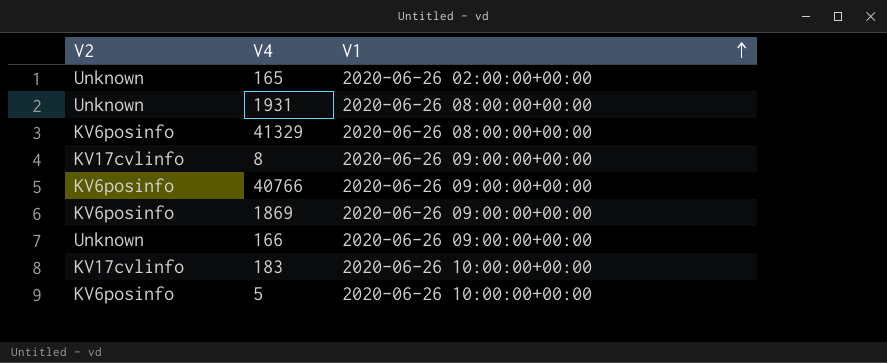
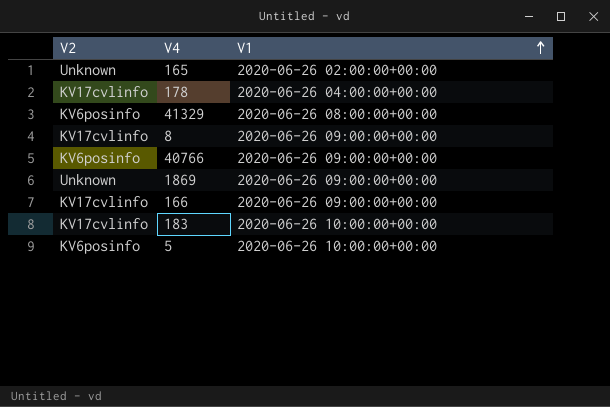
row 1931: Unknown | 2020-06-26 08:00:00+00:00 -> none
row 178: none -> KV17cvlinfo | 2020-06-26 04:00:00+00:00
1869 | V2: KV6posinfo -> Unknown
166 | V2: Unknown -> KV17cvlinfo

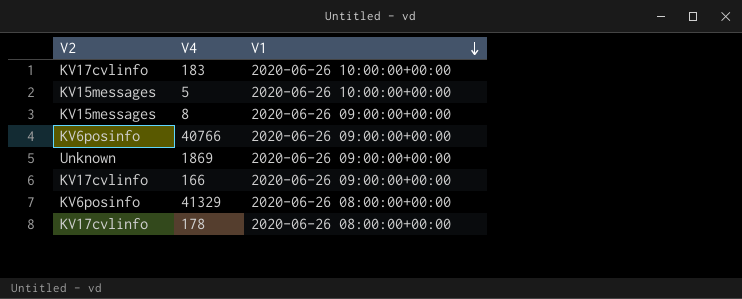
row order: V1 ascending -> V1 descending
row 165: Unknown | 2020-06-26 02:00:00+00:00 -> none
5 | V2: KV6posinfo -> KV15messages
8 | V2: KV17cvlinfo -> KV15messages
178 | V1: 2020-06-26 04:00:00+00:00 -> 2020-06-26 08:00:00+00:00

